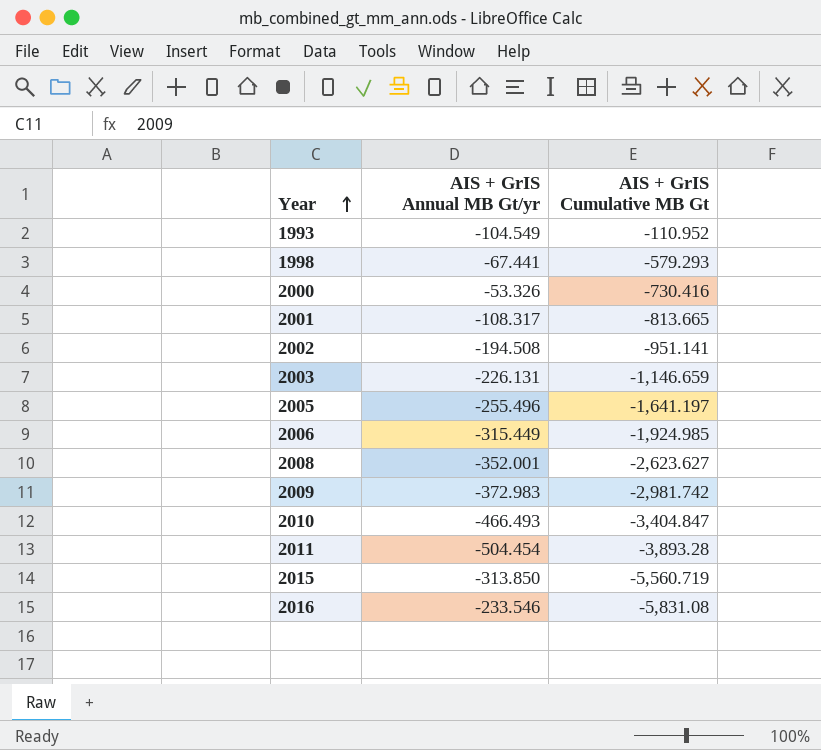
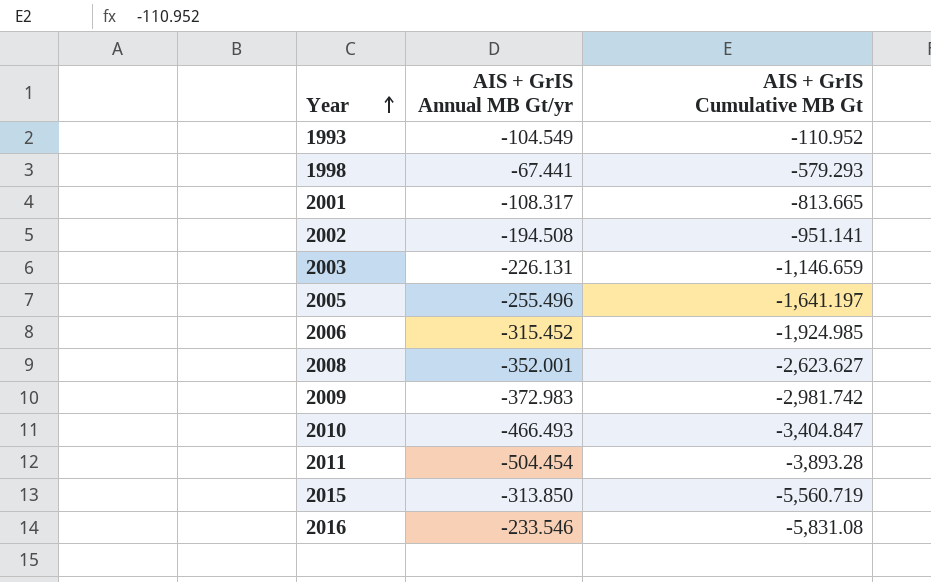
row 2000: -53.326 | -730.416 -> none
2006 | AIS + GrIS Annual MB Gt/yr: -315.449 -> -315.452

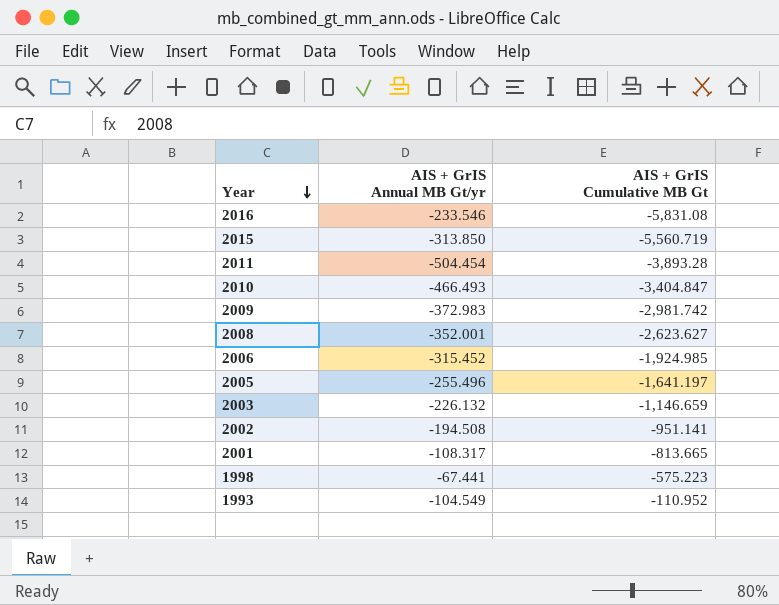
row order: Year ascending -> Year descending
2003 | AIS + GrIS Annual MB Gt/yr: -226.131 -> -226.132
1998 | AIS + GrIS Cumulative MB Gt: -579.293 -> -575.223

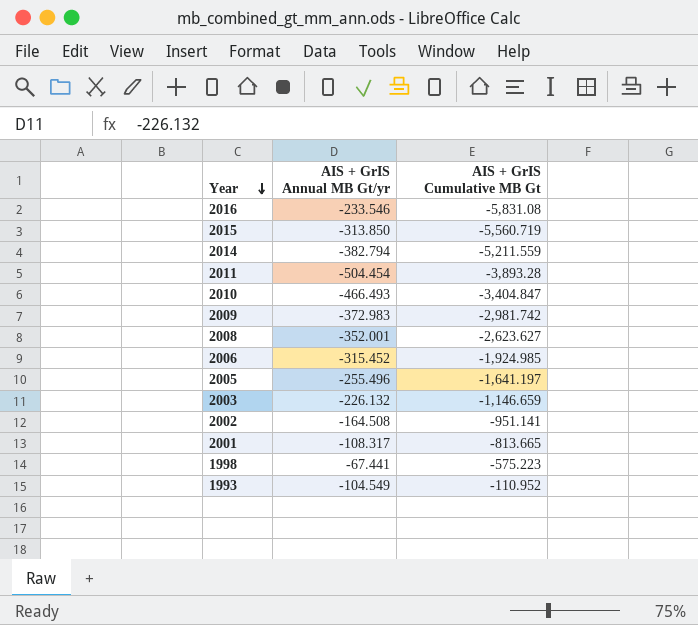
row 2014: none -> -382.794 | -5,211.559
2002 | AIS + GrIS Annual MB Gt/yr: -194.508 -> -164.508

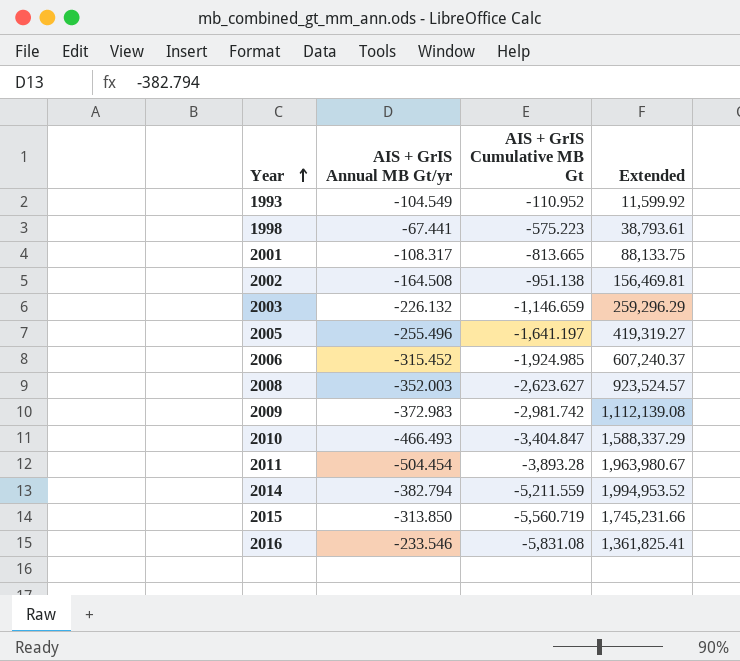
row order: Year descending -> Year ascending
column Extended | formula: none -> [AIS + GrIS Annual MB Gt/yr] * [AIS + GrIS Cumulative MB Gt]
2002 | AIS + GrIS Cumulative MB Gt: -951.141 -> -951.138
2008 | AIS + GrIS Annual MB Gt/yr: -352.001 -> -352.003

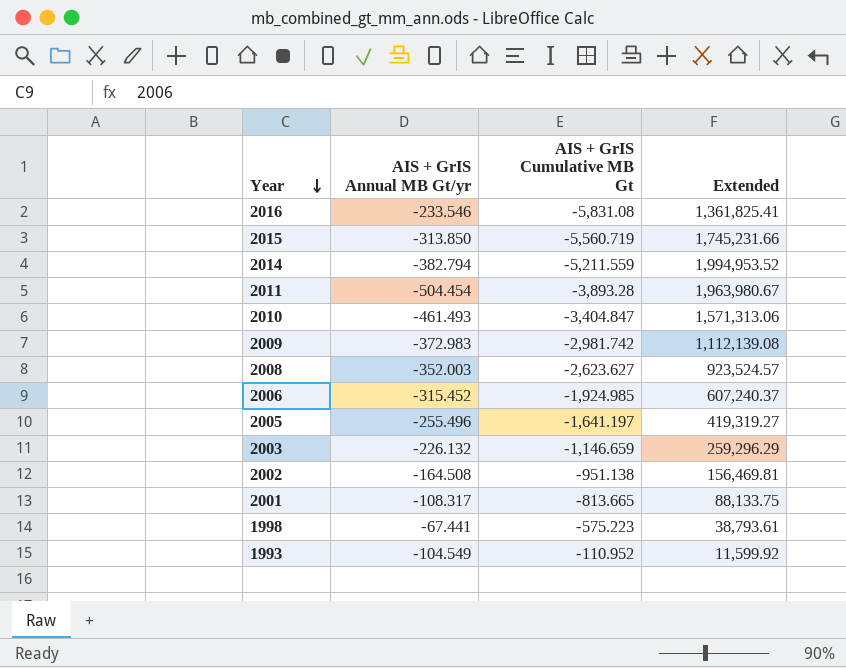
row order: Year ascending -> Year descending
2010 | AIS + GrIS Annual MB Gt/yr: -466.493 -> -461.493
2010 | Extended: 1,588,337.29 -> 1,571,313.06

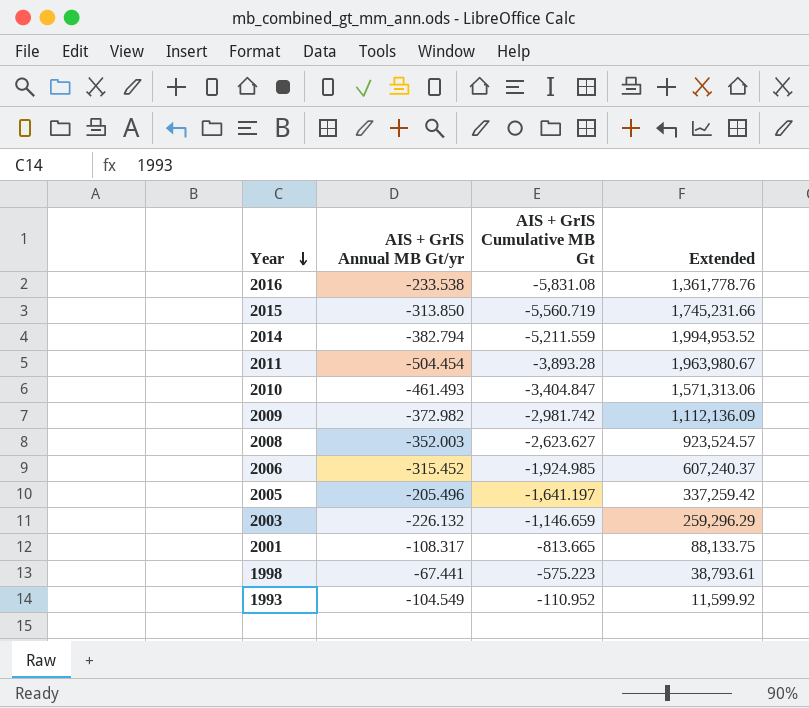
row 2002: -164.508 | -951.138 | 156,469.81 -> none
2016 | AIS + GrIS Annual MB Gt/yr: -233.546 -> -233.538
2016 | Extended: 1,361,825.41 -> 1,361,778.76
2009 | AIS + GrIS Annual MB Gt/yr: -372.983 -> -372.982
2009 | Extended: 1,112,139.08 -> 1,112,136.09
2005 | AIS + GrIS Annual MB Gt/yr: -255.496 -> -205.496
2005 | Extended: 419,319.27 -> 337,259.42

